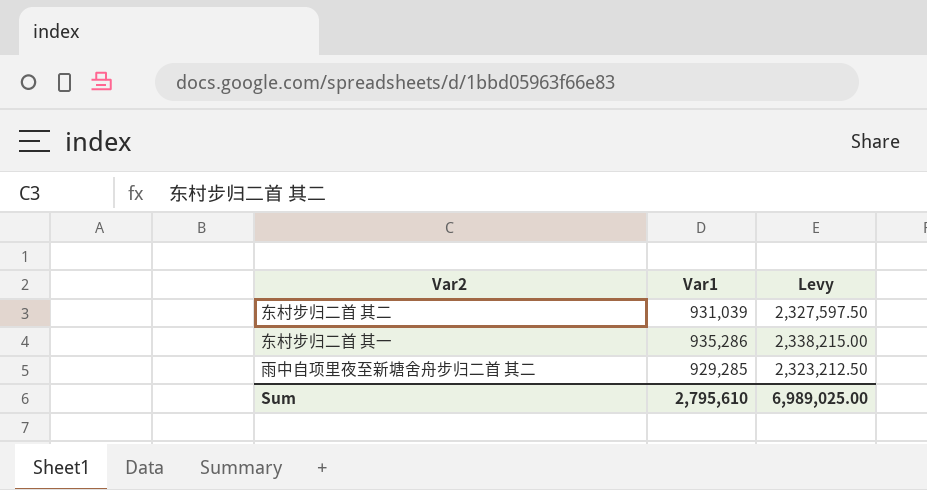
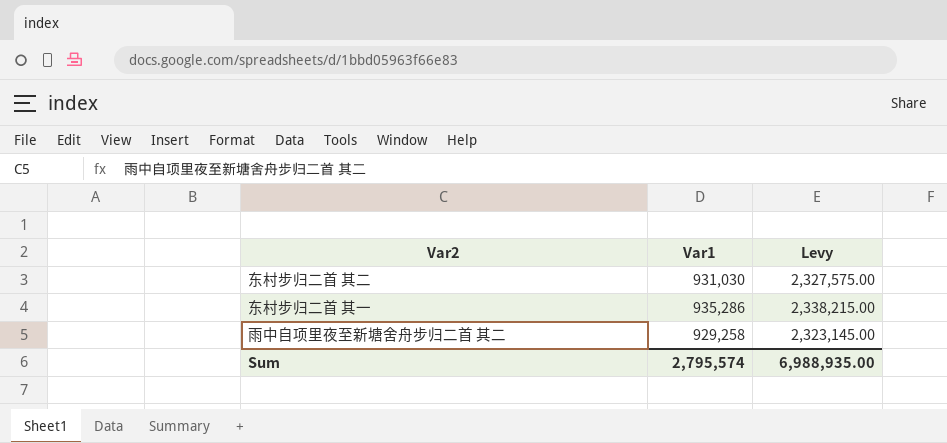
东村步归二首 其二 | Var1: 931,039 -> 931,030
东村步归二首 其二 | Levy: 2,327,597.50 -> 2,327,575.00
雨中自项里夜至新塘舍舟步归二首 其二 | Var1: 929,285 -> 929,258
雨中自项里夜至新塘舍舟步归二首 其二 | Levy: 2,323,212.50 -> 2,323,145.00
Sum | Var1: 2,795,610 -> 2,795,574
Sum | Levy: 6,989,025.00 -> 6,988,935.00

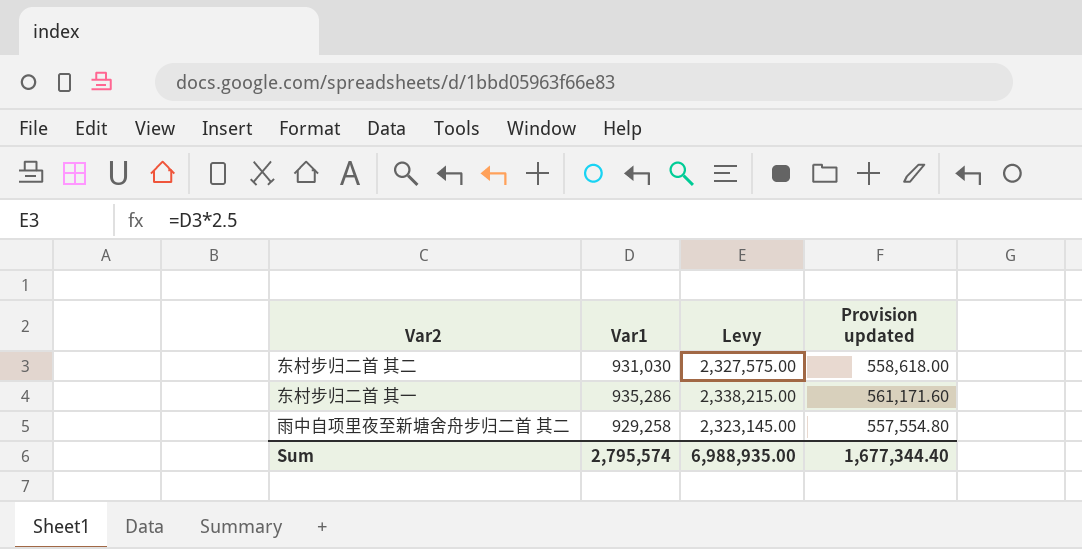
column Provision updated | formula: none -> [Var1] * 0.6

